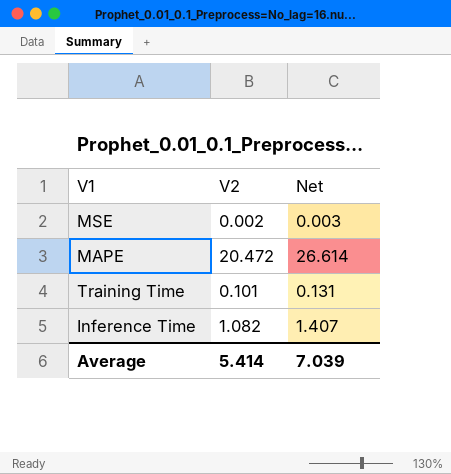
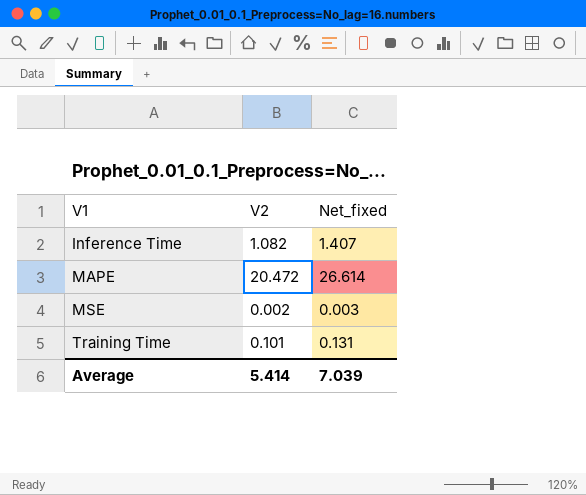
row order: none -> V1 ascending
column name: Net -> Net_fixed

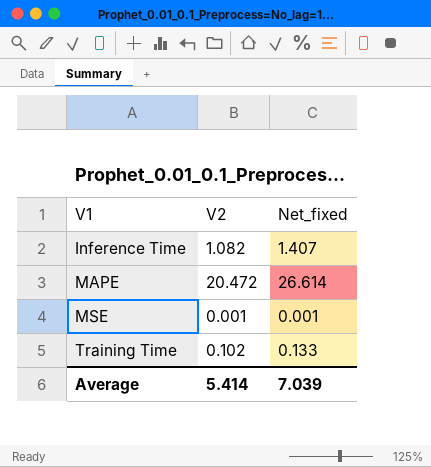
MSE | V2: 0.002 -> 0.001
MSE | Net_fixed: 0.003 -> 0.001
Training Time | V2: 0.101 -> 0.102
Training Time | Net_fixed: 0.131 -> 0.133

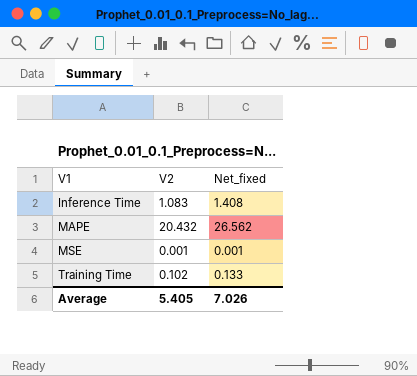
Inference Time | V2: 1.082 -> 1.083
Inference Time | Net_fixed: 1.407 -> 1.408
MAPE | V2: 20.472 -> 20.432
MAPE | Net_fixed: 26.614 -> 26.562
Average | V2: 5.414 -> 5.405
Average | Net_fixed: 7.039 -> 7.026

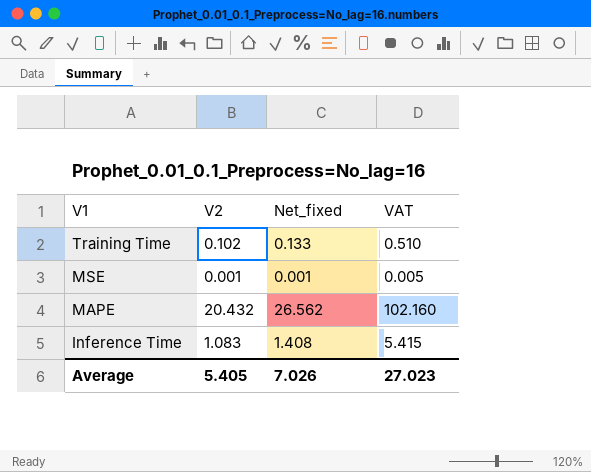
row order: V1 ascending -> V1 descending
column VAT | formula: none -> [V2] * 5

